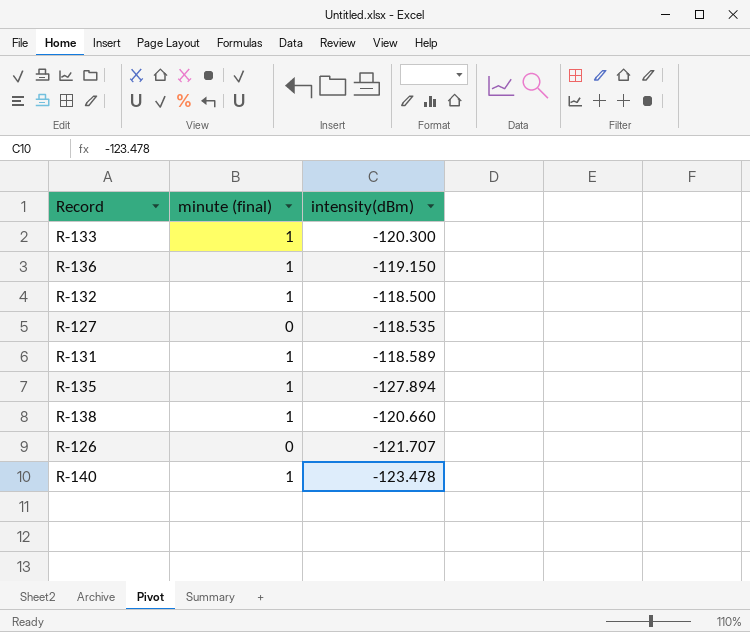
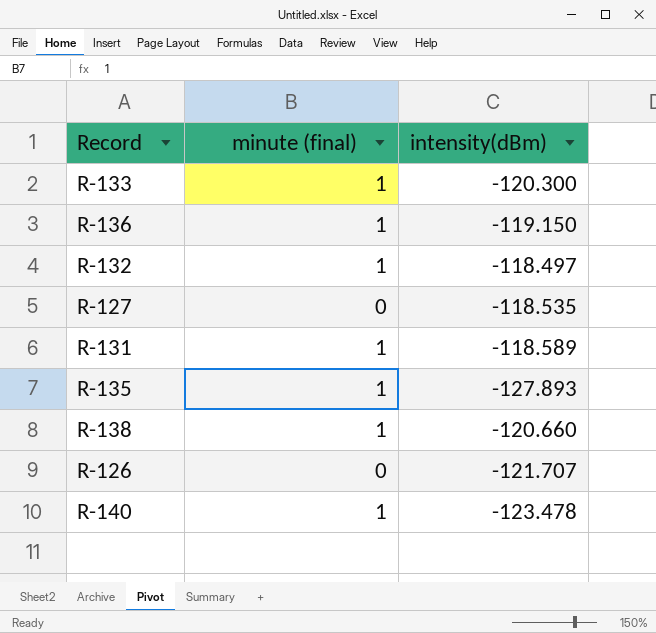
R-132 | intensity(dBm): -118.500 -> -118.497
R-135 | intensity(dBm): -127.894 -> -127.893

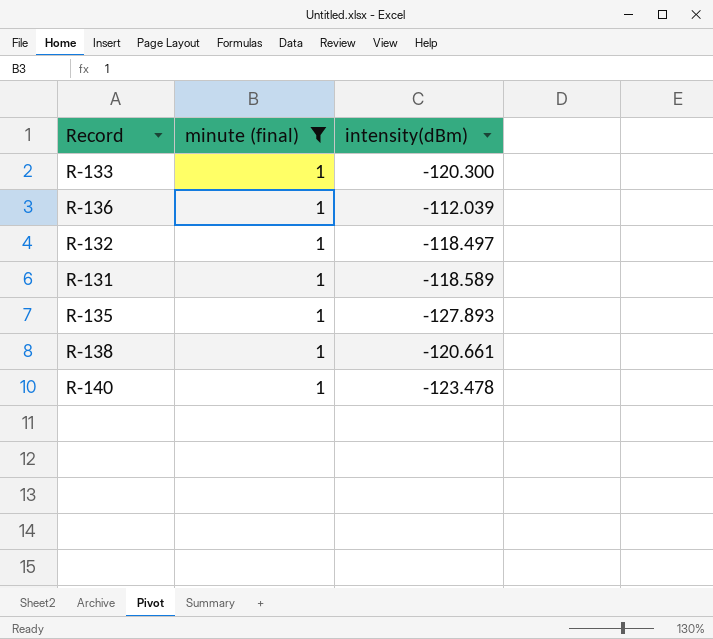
filter: none -> minute (final) = 1
R-136 | intensity(dBm): -119.150 -> -112.039
R-138 | intensity(dBm): -120.660 -> -120.661

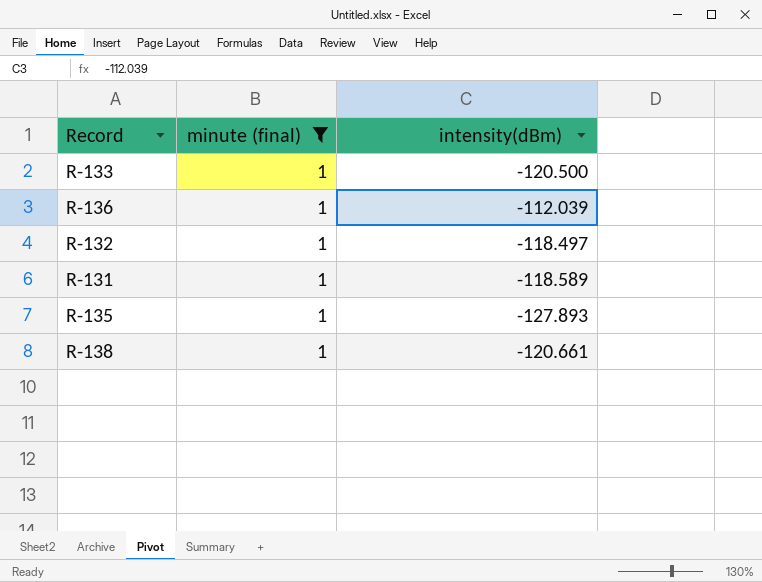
row R-140: 1 | -123.478 -> none
R-133 | intensity(dBm): -120.300 -> -120.500

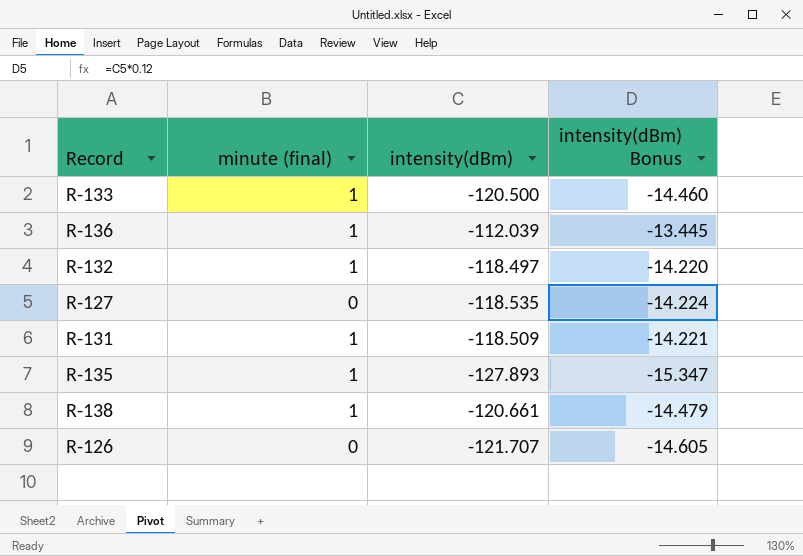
filter: minute (final) = 1 -> none
column intensity(dBm) Bonus | formula: none -> [intensity(dBm)] * 0.12
R-131 | intensity(dBm): -118.589 -> -118.509

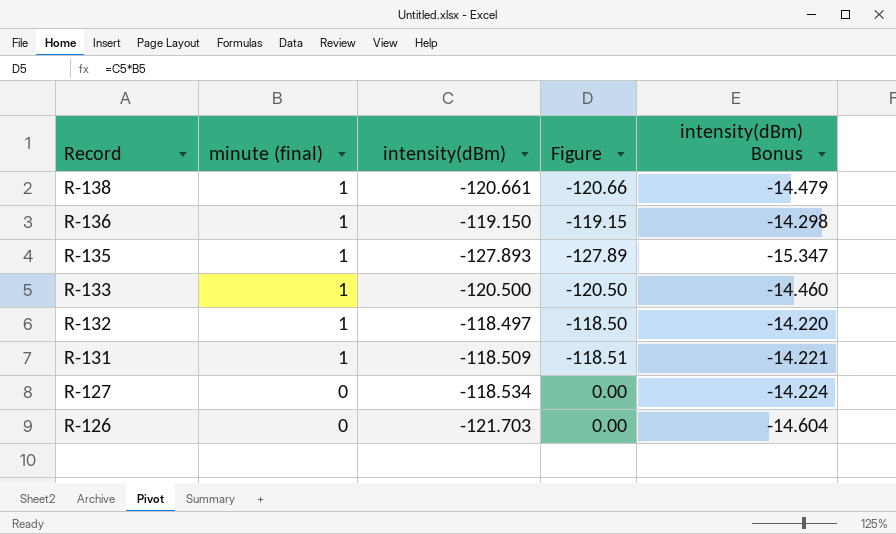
row order: none -> Record descending
column Figure | formula: none -> [minute (final)] * [intensity(dBm)]
R-136 | intensity(dBm): -112.039 -> -119.150
R-136 | intensity(dBm) Bonus: -13.445 -> -14.298
R-127 | intensity(dBm): -118.535 -> -118.534
R-126 | intensity(dBm): -121.707 -> -121.703
R-126 | intensity(dBm) Bonus: -14.605 -> -14.604

